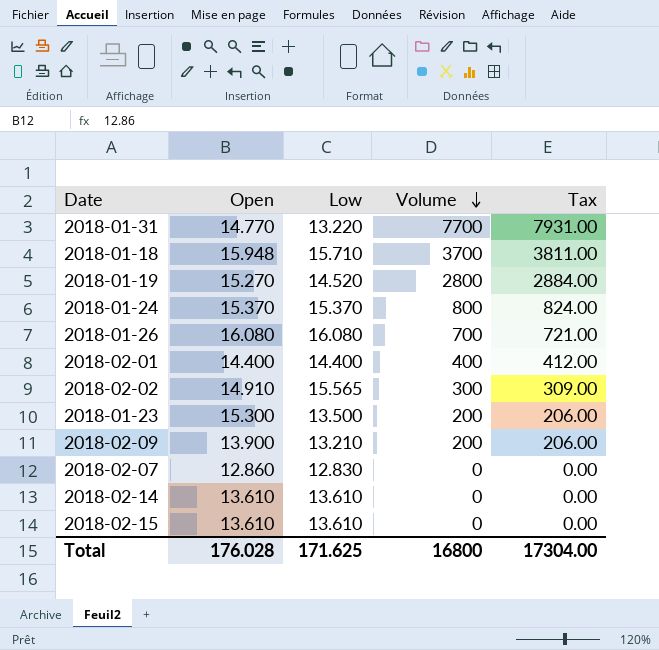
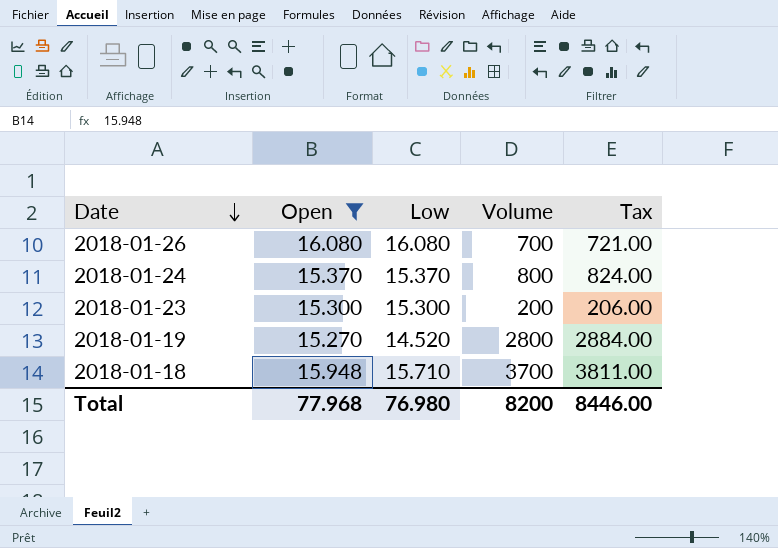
filter: none -> Open >= 15.270
row order: Volume descending -> Date descending
2018-01-23 | Low: 13.500 -> 15.300
Total | Open: 176.028 -> 77.968
Total | Low: 171.625 -> 76.980
Total | Volume: 16800 -> 8200
Total | Tax: 17304.00 -> 8446.00

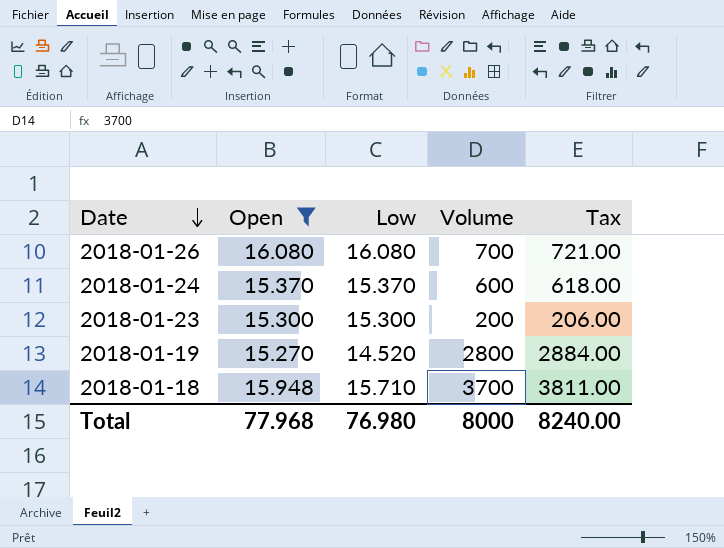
2018-01-24 | Volume: 800 -> 600
2018-01-24 | Tax: 824.00 -> 618.00
Total | Volume: 8200 -> 8000
Total | Tax: 8446.00 -> 8240.00

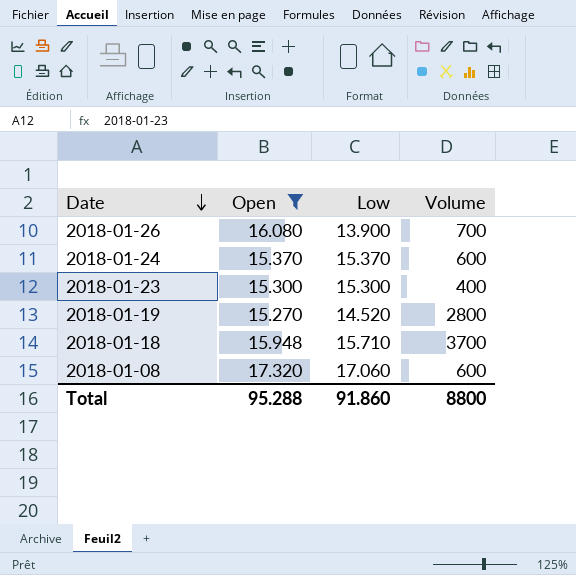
column Tax | formula: [Volume] * 1.03 -> none
2018-01-26 | Low: 16.080 -> 13.900
2018-01-23 | Volume: 200 -> 400
row 2018-01-08: none -> 17.320 | 17.060 | 600
Total | Open: 77.968 -> 95.288
Total | Low: 76.980 -> 91.860
Total | Volume: 8000 -> 8800

